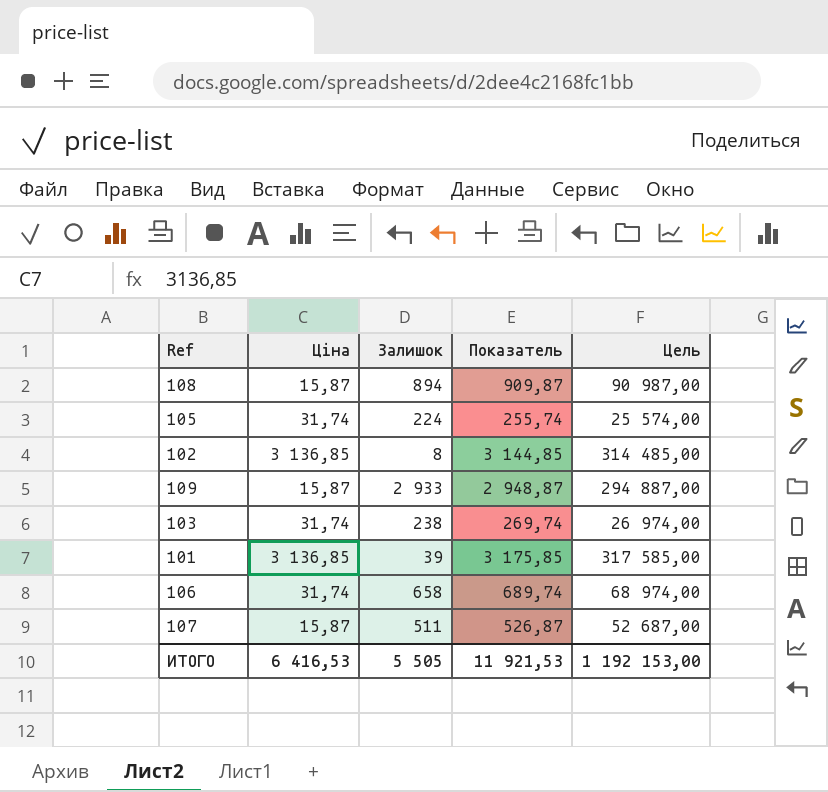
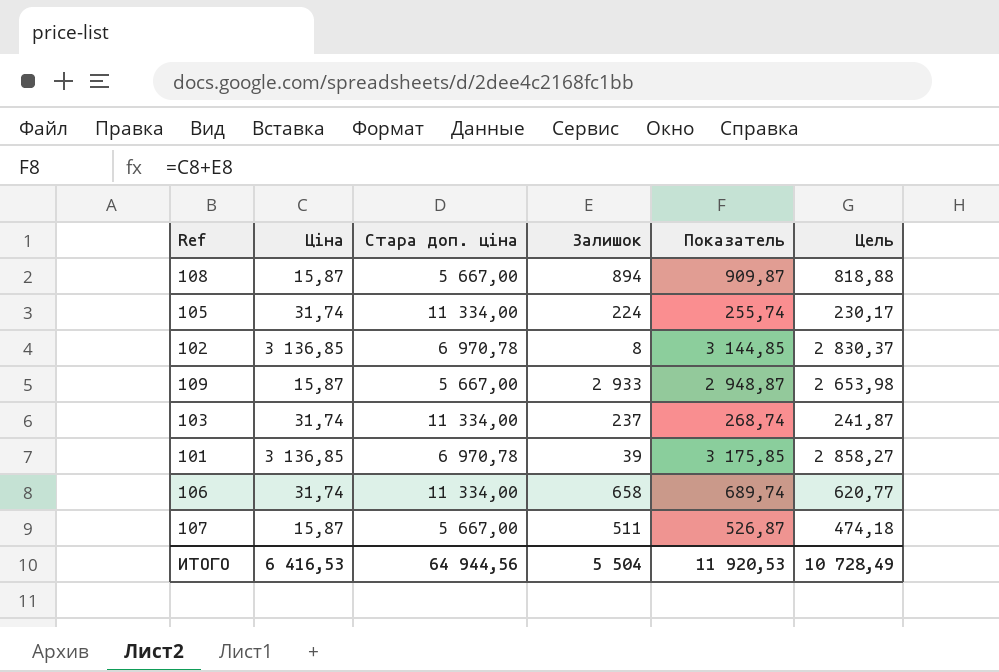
column Стара доп. ціна | position: none -> 3
column Цель | formula: [Показатель] * 100 -> [Показатель] * 0,9
103 | Залишок: 238 -> 237
103 | Показатель: 269,74 -> 268,74
ИТОГО | Залишок: 5 505 -> 5 504
ИТОГО | Показатель: 11 921,53 -> 11 920,53
ИТОГО | Цель: 1 192 153,00 -> 10 728,49

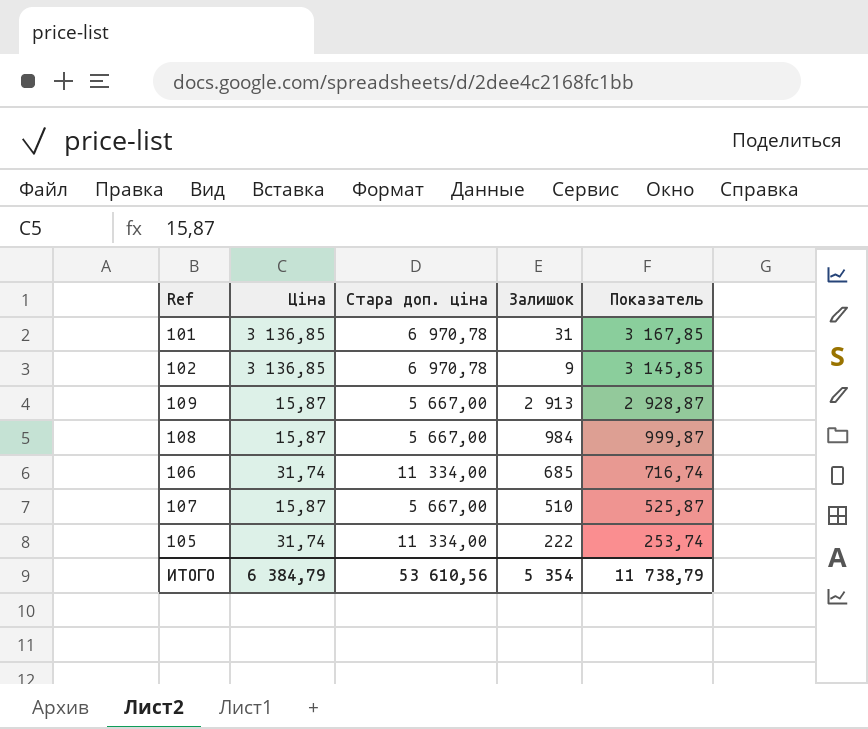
row order: none -> Показатель descending
column Цель | formula: [Показатель] * 0,9 -> none
row 103: 31,74 | 11 334,00 | 237 | 268,74 | 241,87 -> none
101 | Залишок: 39 -> 31
101 | Показатель: 3 175,85 -> 3 167,85
102 | Залишок: 8 -> 9
102 | Показатель: 3 144,85 -> 3 145,85
109 | Залишок: 2 933 -> 2 913
109 | Показатель: 2 948,87 -> 2 928,87
108 | Залишок: 894 -> 984
108 | Показатель: 909,87 -> 999,87
106 | Залишок: 658 -> 685
106 | Показатель: 689,74 -> 716,74
107 | Залишок: 511 -> 510
107 | Показатель: 526,87 -> 525,87
105 | Залишок: 224 -> 222
105 | Показатель: 255,74 -> 253,74
ИТОГО | Ціна: 6 416,53 -> 6 384,79
ИТОГО | Стара доп. ціна: 64 944,56 -> 53 610,56
ИТОГО | Залишок: 5 504 -> 5 354
ИТОГО | Показатель: 11 920,53 -> 11 738,79

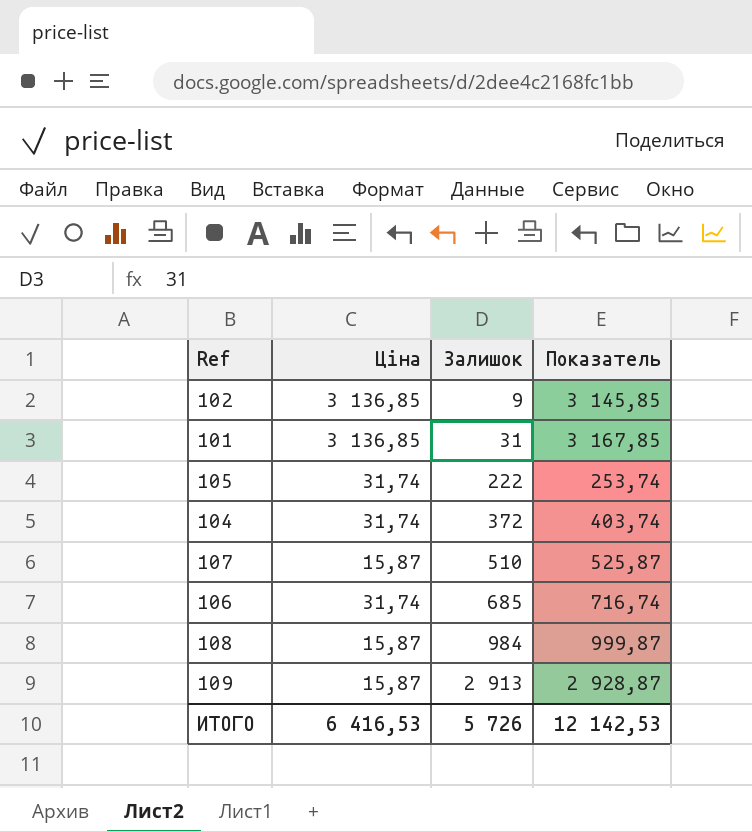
row order: Показатель descending -> Залишок ascending
column Стара доп. ціна | position: 3 -> none
row 104: none -> 31,74 | 372 | 403,74
ИТОГО | Ціна: 6 384,79 -> 6 416,53
ИТОГО | Залишок: 5 354 -> 5 726
ИТОГО | Показатель: 11 738,79 -> 12 142,53

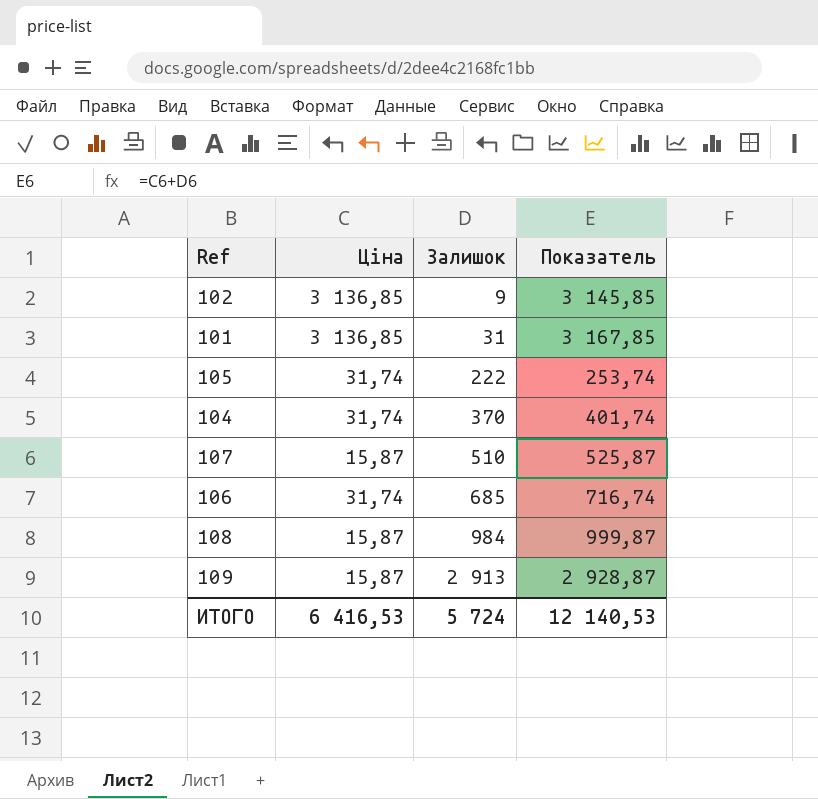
104 | Залишок: 372 -> 370
104 | Показатель: 403,74 -> 401,74
ИТОГО | Залишок: 5 726 -> 5 724
ИТОГО | Показатель: 12 142,53 -> 12 140,53

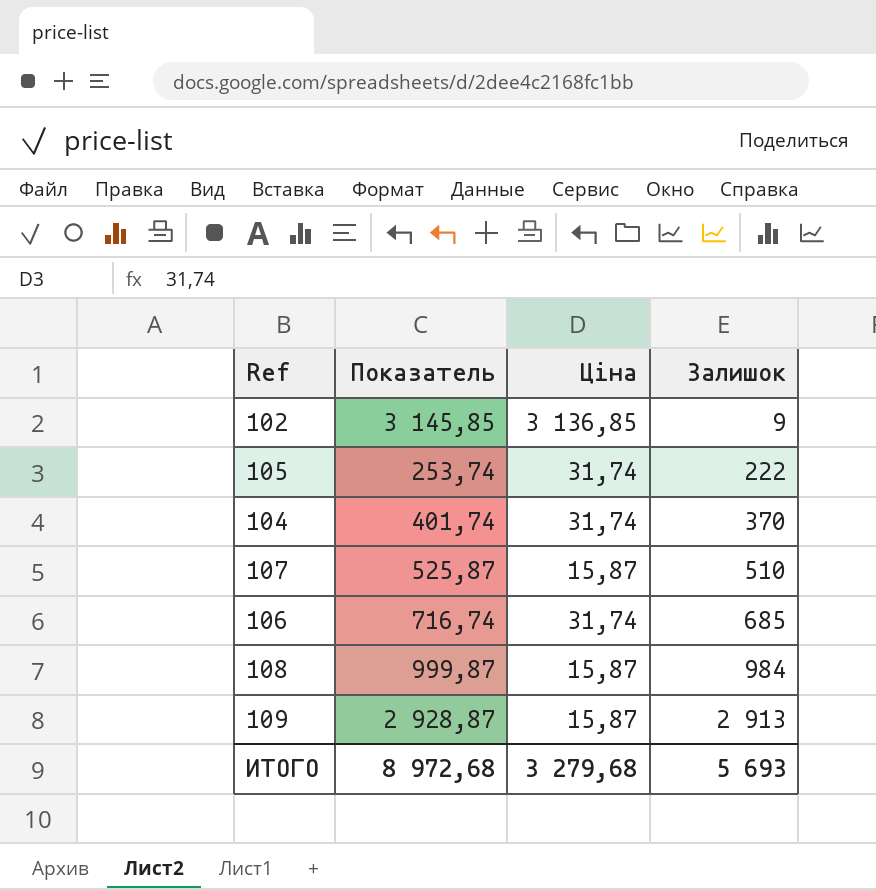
column Показатель | position: 4 -> 2
row 101: 3 136,85 | 31 | 3 167,85 -> none
ИТОГО | Показатель: 12 140,53 -> 8 972,68
ИТОГО | Ціна: 6 416,53 -> 3 279,68
ИТОГО | Залишок: 5 724 -> 5 693

